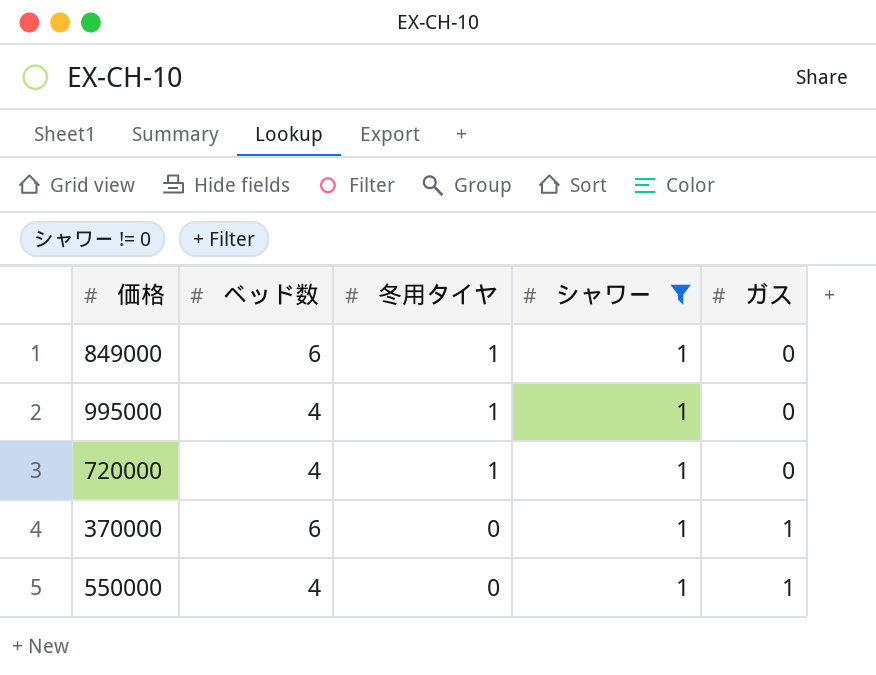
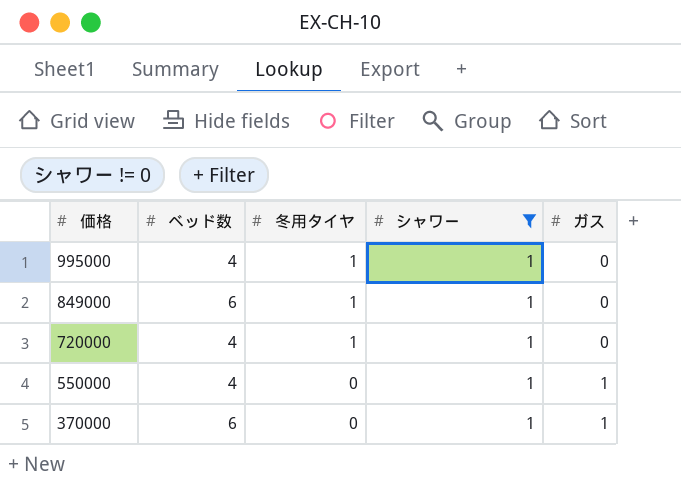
row order: 冬用タイヤ descending -> 価格 descending

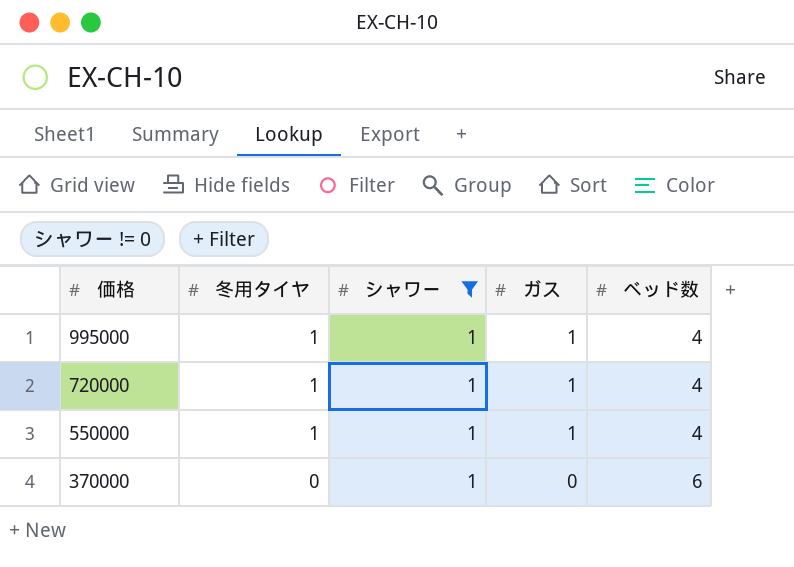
column ベッド数 | position: 2 -> 5
row 849000: 6 | 1 | 1 | 0 -> none
995000 | ガス: 0 -> 1
720000 | ガス: 0 -> 1
550000 | 冬用タイヤ: 0 -> 1
370000 | ガス: 1 -> 0

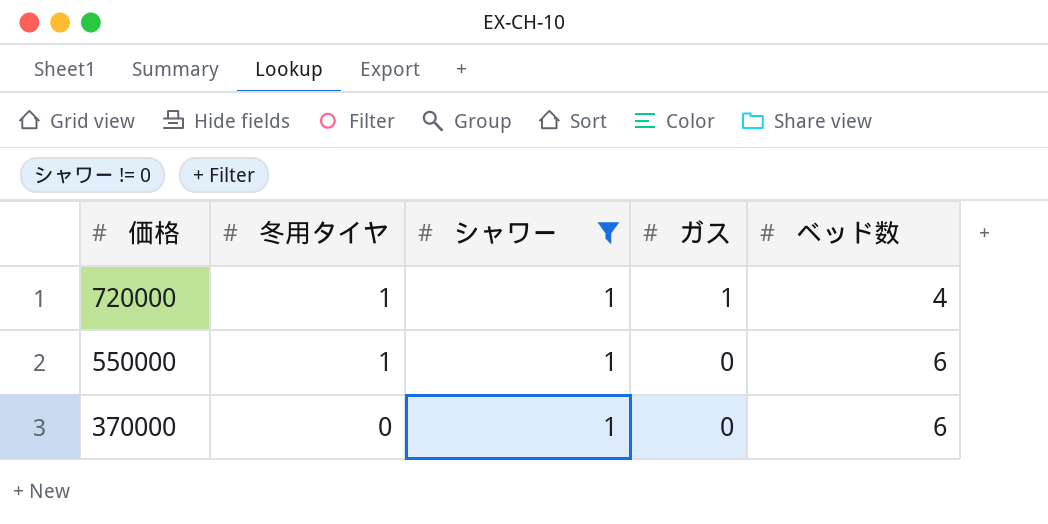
row 995000: 1 | 1 | 1 | 4 -> none
550000 | ガス: 1 -> 0
550000 | ベッド数: 4 -> 6

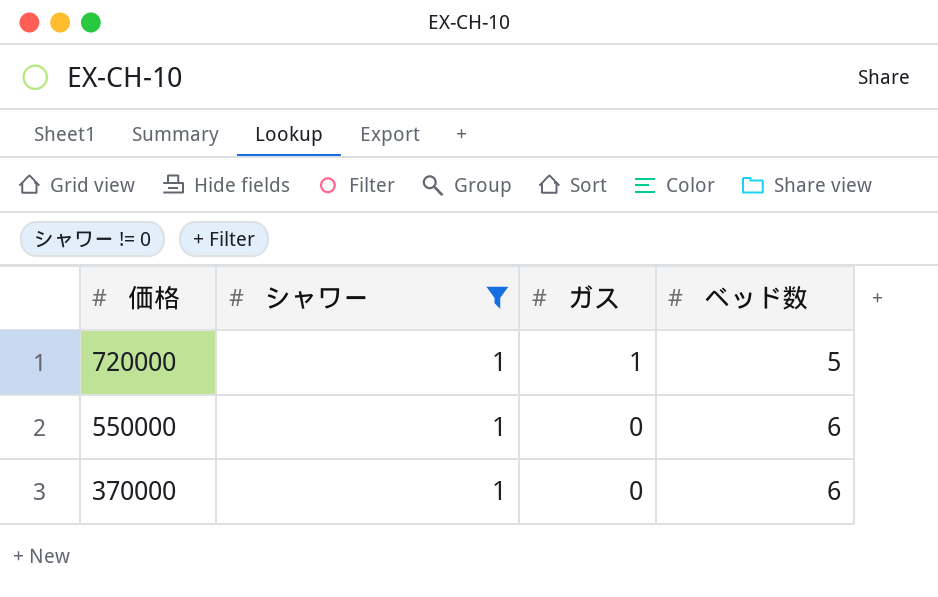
column 冬用タイヤ | position: 2 -> none
720000 | ベッド数: 4 -> 5

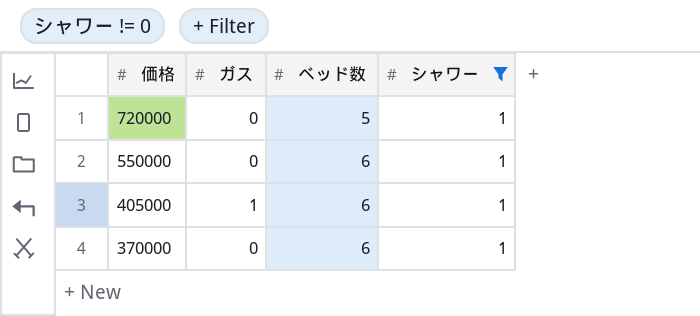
column シャワー | position: 2 -> 4
720000 | ガス: 1 -> 0
row 405000: none -> 1 | 6 | 1

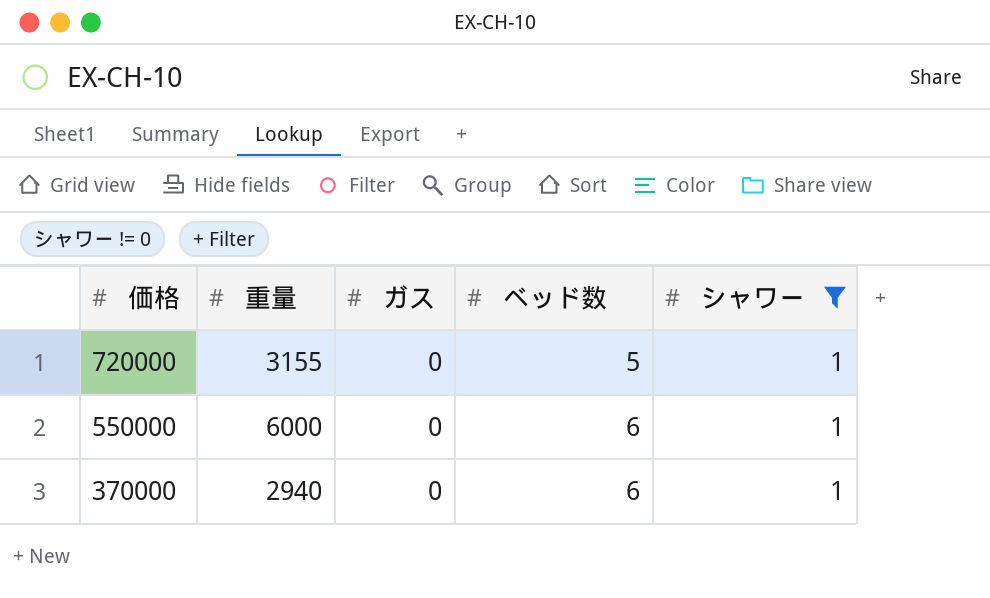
column 重量 | position: none -> 2
row 405000: 1 | 6 | 1 -> none

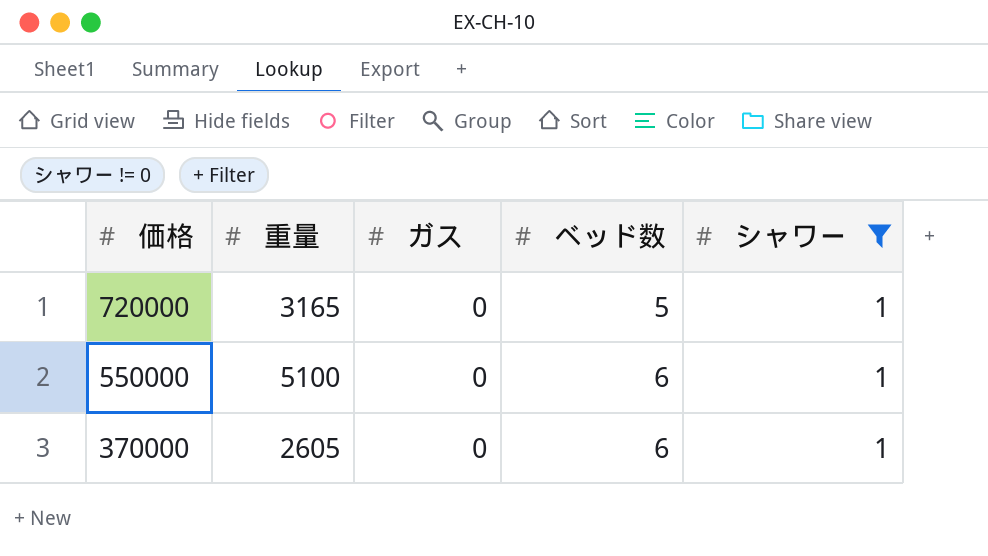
720000 | 重量: 3155 -> 3165
550000 | 重量: 6000 -> 5100
370000 | 重量: 2940 -> 2605

